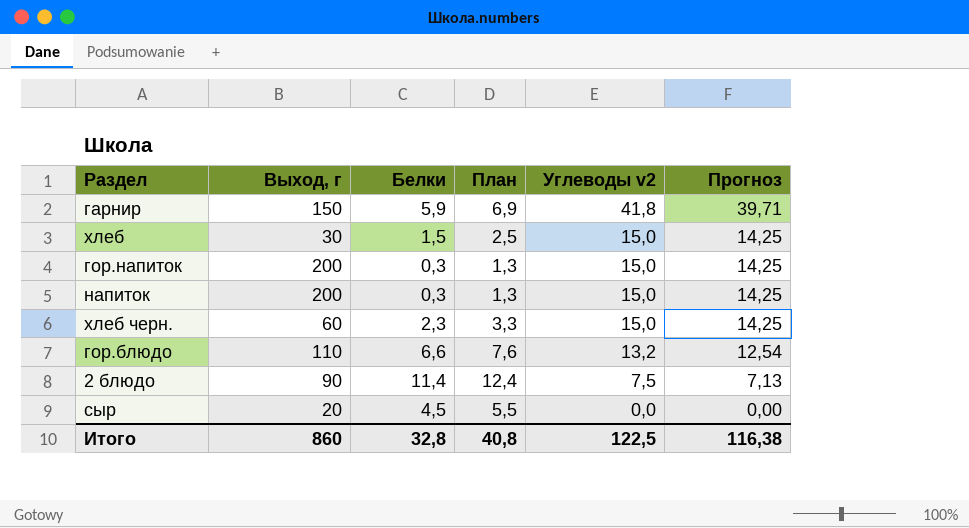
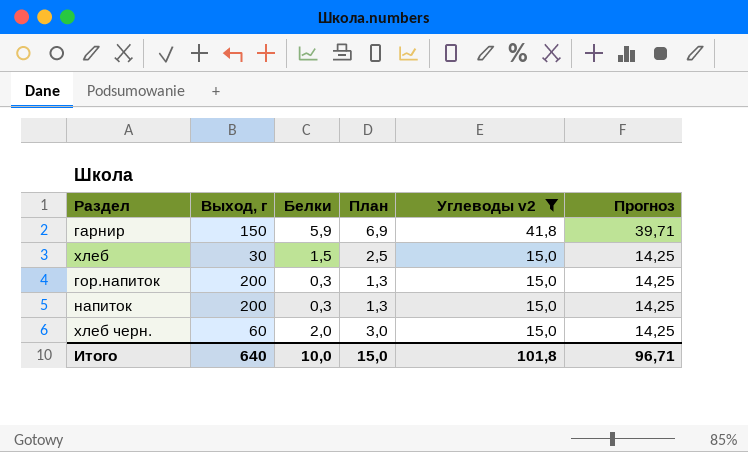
filter: none -> Углеводы v2 >= 15,0
хлеб черн. | Белки: 2,3 -> 2,0
хлеб черн. | План: 3,3 -> 3,0
Итого | Выход, г: 860 -> 640
Итого | Белки: 32,8 -> 10,0
Итого | План: 40,8 -> 15,0
Итого | Углеводы v2: 122,5 -> 101,8
Итого | Прогноз: 116,38 -> 96,71

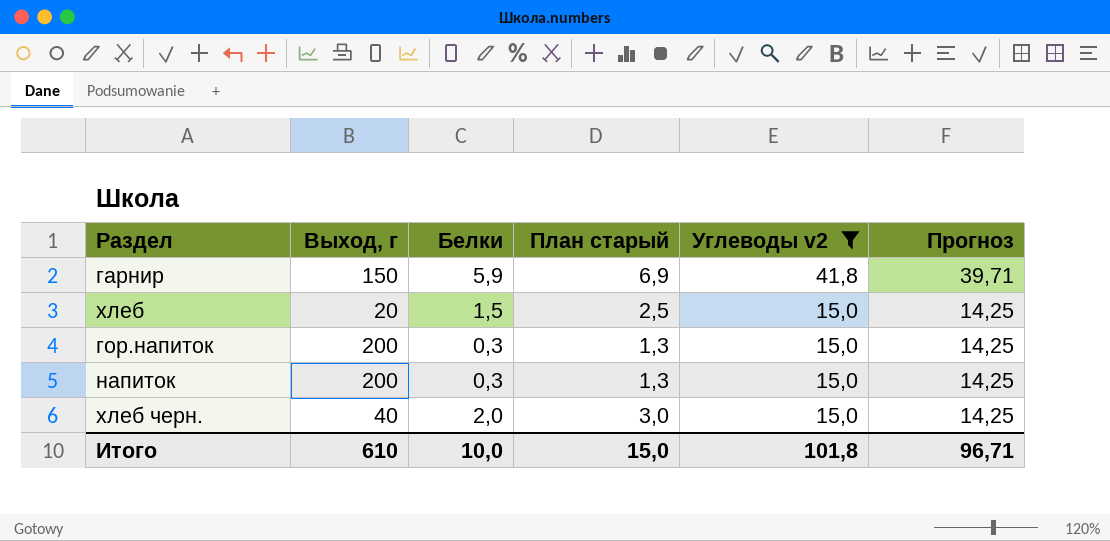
column name: План -> План старый
хлеб | Выход, г: 30 -> 20
хлеб черн. | Выход, г: 60 -> 40
Итого | Выход, г: 640 -> 610

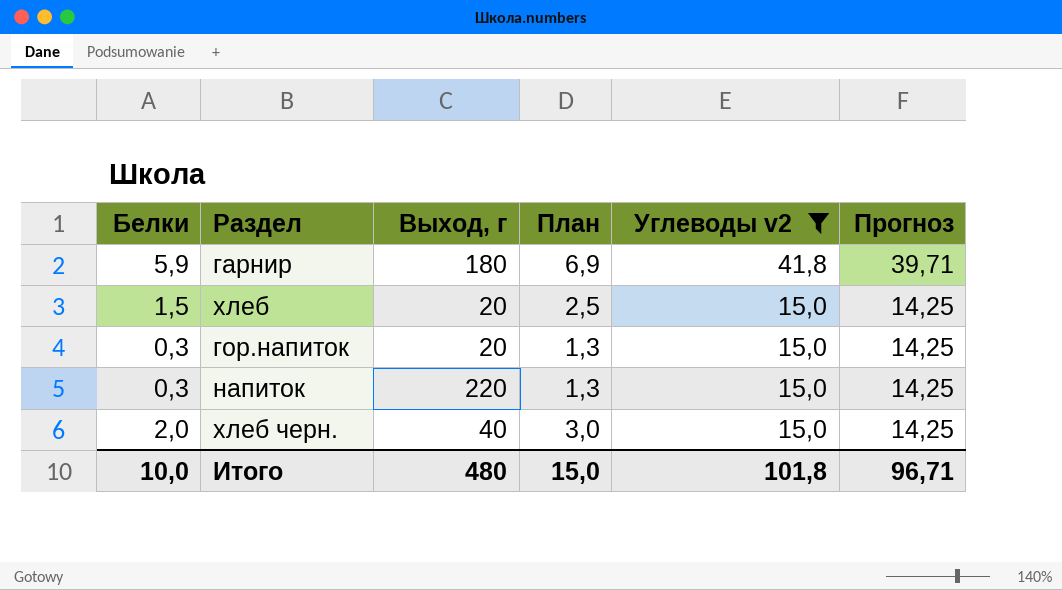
column Белки | position: 3 -> 1
column name: План старый -> План
гарнир | Выход, г: 150 -> 180
гор.напиток | Выход, г: 200 -> 20
напиток | Выход, г: 200 -> 220
Итого | Выход, г: 610 -> 480

